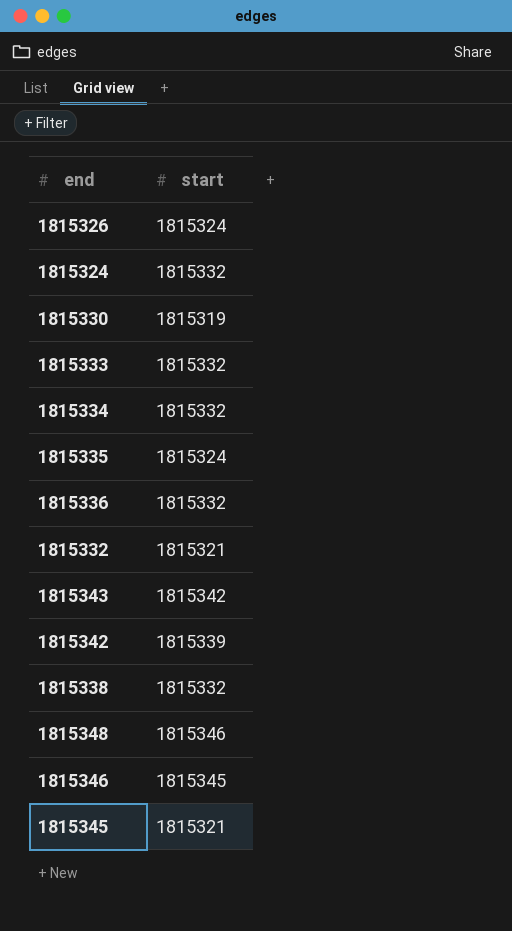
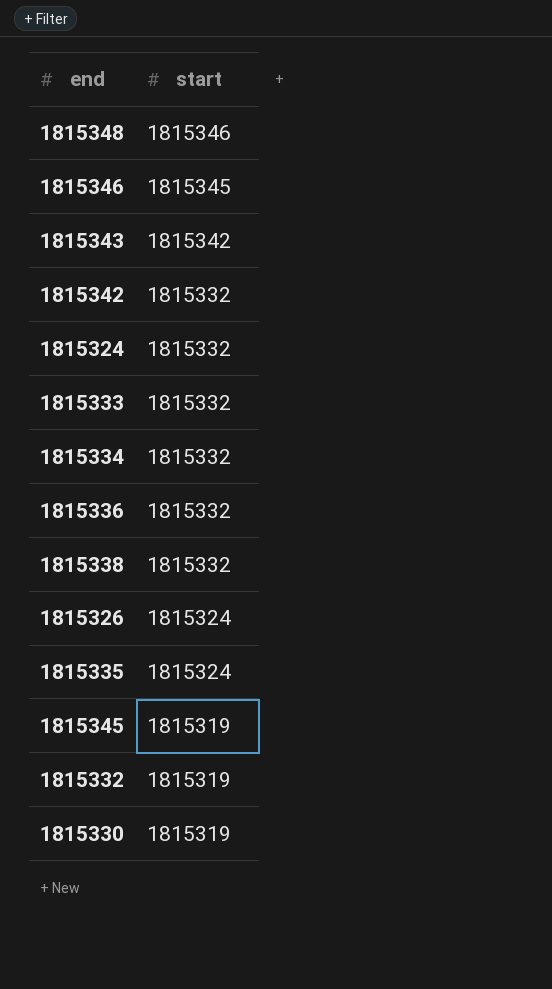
row order: none -> start descending
1815342 | start: 1815339 -> 1815332
1815345 | start: 1815321 -> 1815319
1815332 | start: 1815321 -> 1815319

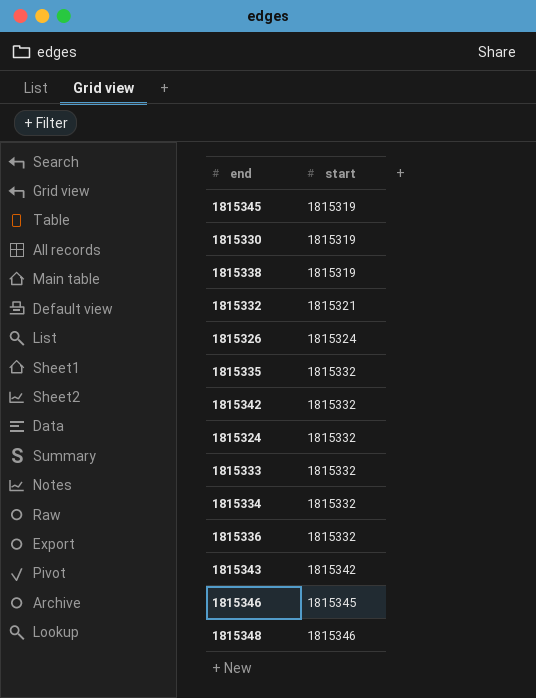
row order: start descending -> start ascending
1815338 | start: 1815332 -> 1815319
1815332 | start: 1815319 -> 1815321
1815335 | start: 1815324 -> 1815332

